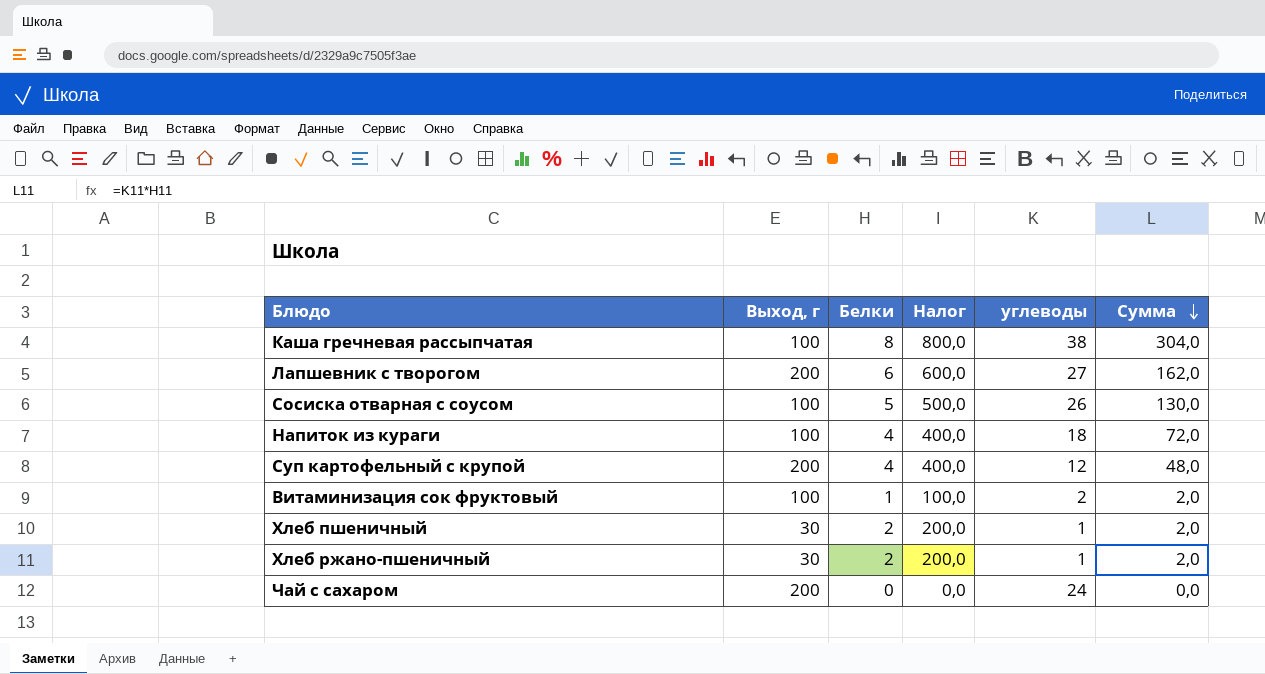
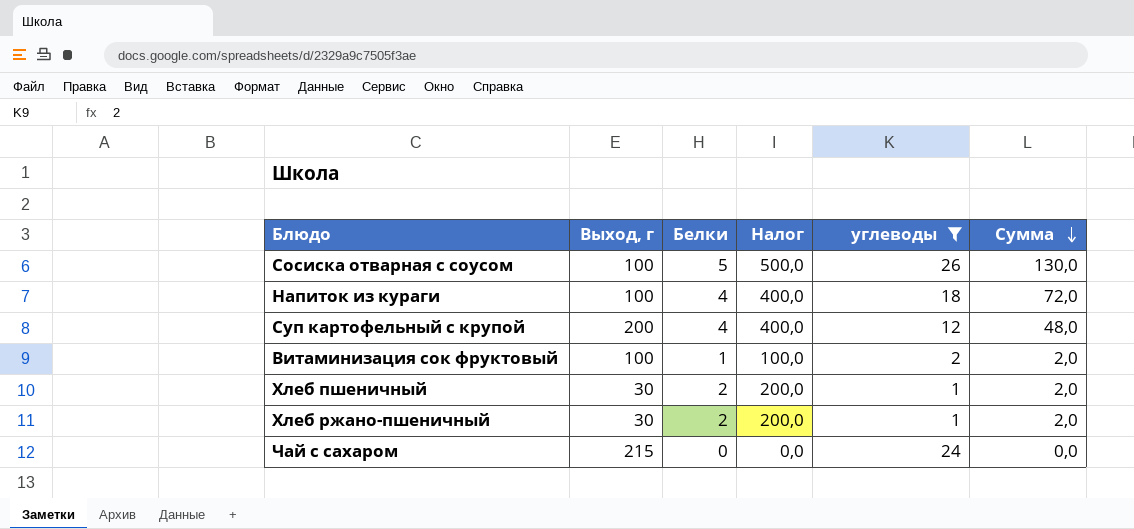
filter: none -> углеводы <= 26
Чай с сахаром | Выход, г: 200 -> 215

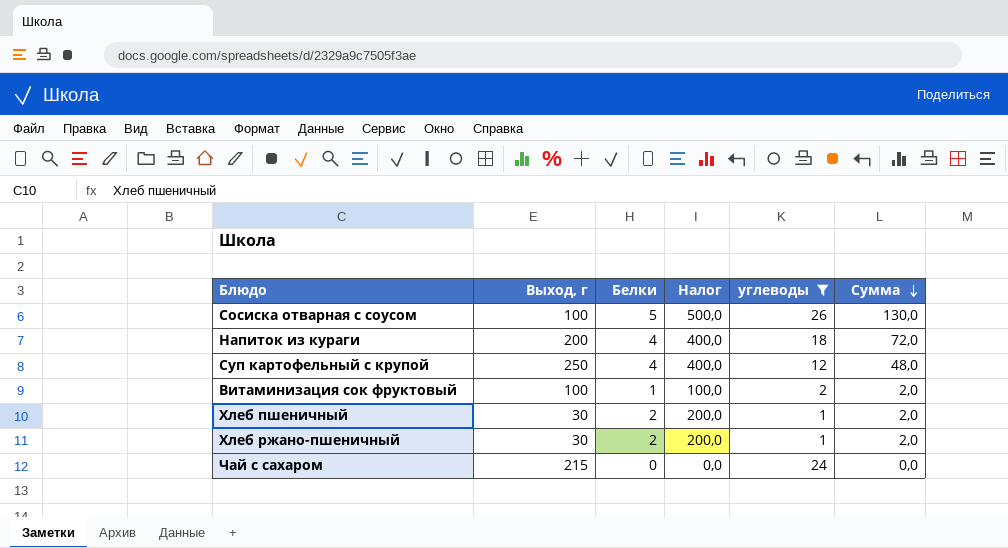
Напиток из кураги | Выход, г: 100 -> 200
Суп картофельный с крупой | Выход, г: 200 -> 250

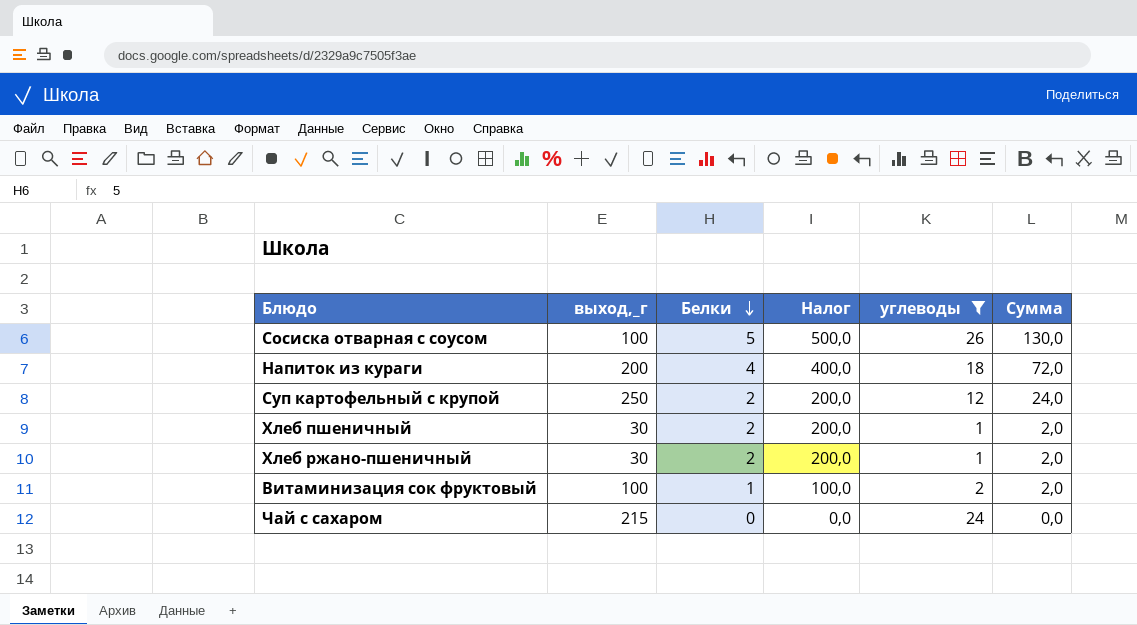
row order: Сумма descending -> Белки descending
column name: Выход, г -> выход,_г
Суп картофельный с крупой | Белки: 4 -> 2
Суп картофельный с крупой | Налог: 400,0 -> 200,0
Суп картофельный с крупой | Сумма: 48,0 -> 24,0

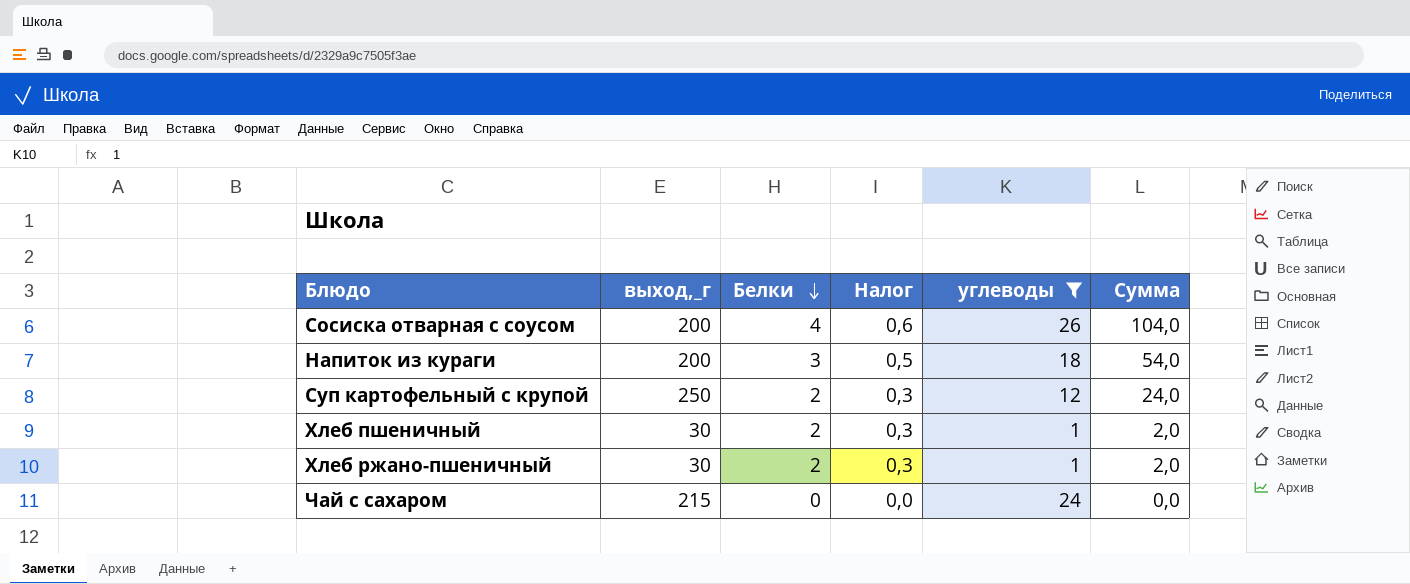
column Налог | formula: [Белки] * 100 -> [Белки] * 0,15
row Витаминизация сок фруктовый: 100 | 1 | 100,0 | 2 | 2,0 -> none
Сосиска отварная с соусом | выход,_г: 100 -> 200
Сосиска отварная с соусом | Белки: 5 -> 4
Сосиска отварная с соусом | Сумма: 130,0 -> 104,0
Напиток из кураги | Белки: 4 -> 3
Напиток из кураги | Сумма: 72,0 -> 54,0

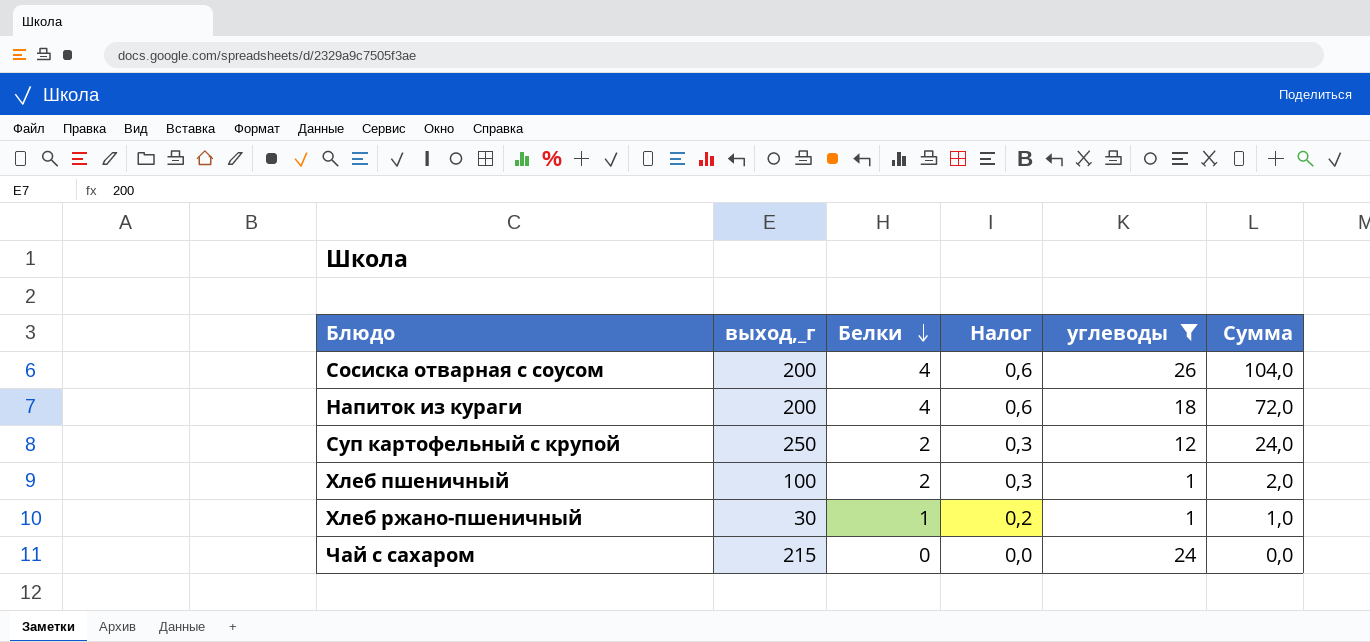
Напиток из кураги | Белки: 3 -> 4
Напиток из кураги | Налог: 0,5 -> 0,6
Напиток из кураги | Сумма: 54,0 -> 72,0
Хлеб пшеничный | выход,_г: 30 -> 100
Хлеб ржано-пшеничный | Белки: 2 -> 1
Хлеб ржано-пшеничный | Налог: 0,3 -> 0,2
Хлеб ржано-пшеничный | Сумма: 2,0 -> 1,0

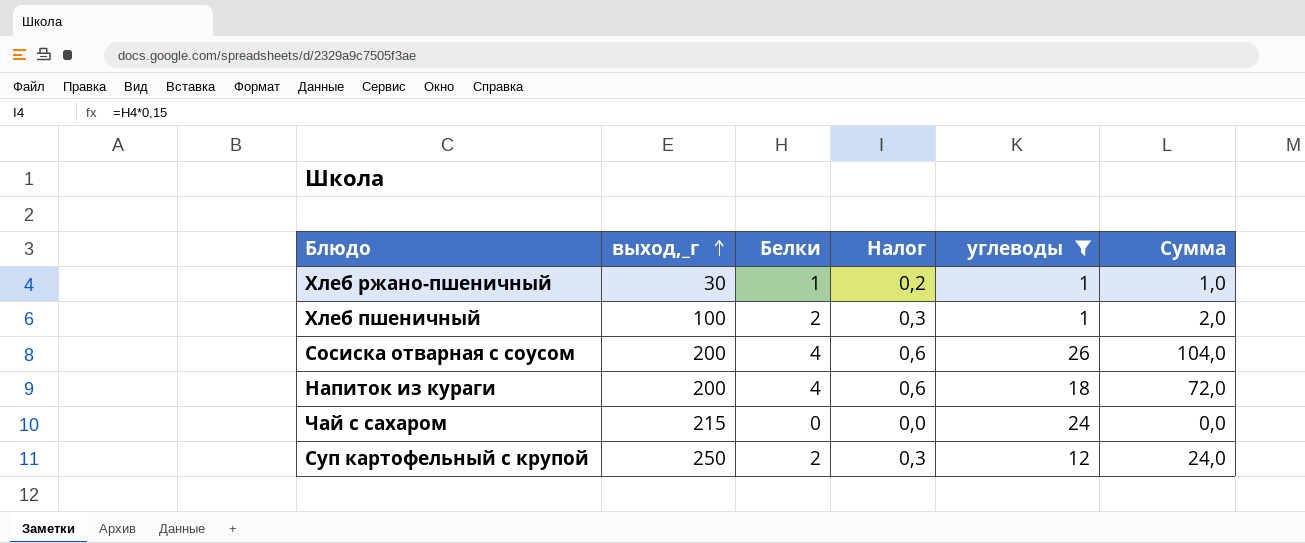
row order: Белки descending -> выход,_г ascending

